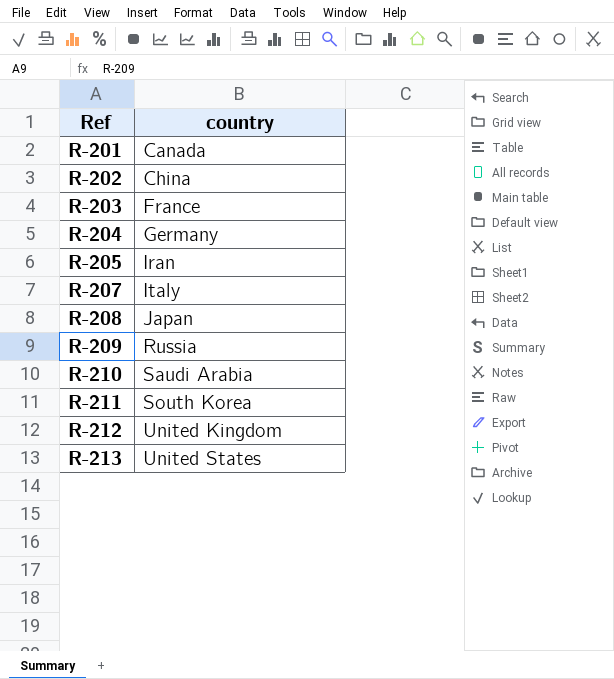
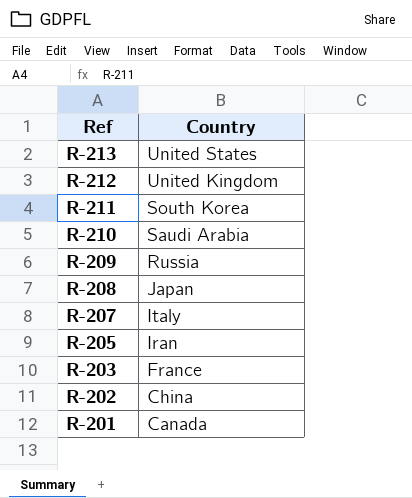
row order: Ref ascending -> Ref descending
column name: country -> Country
row R-204: Germany -> none

